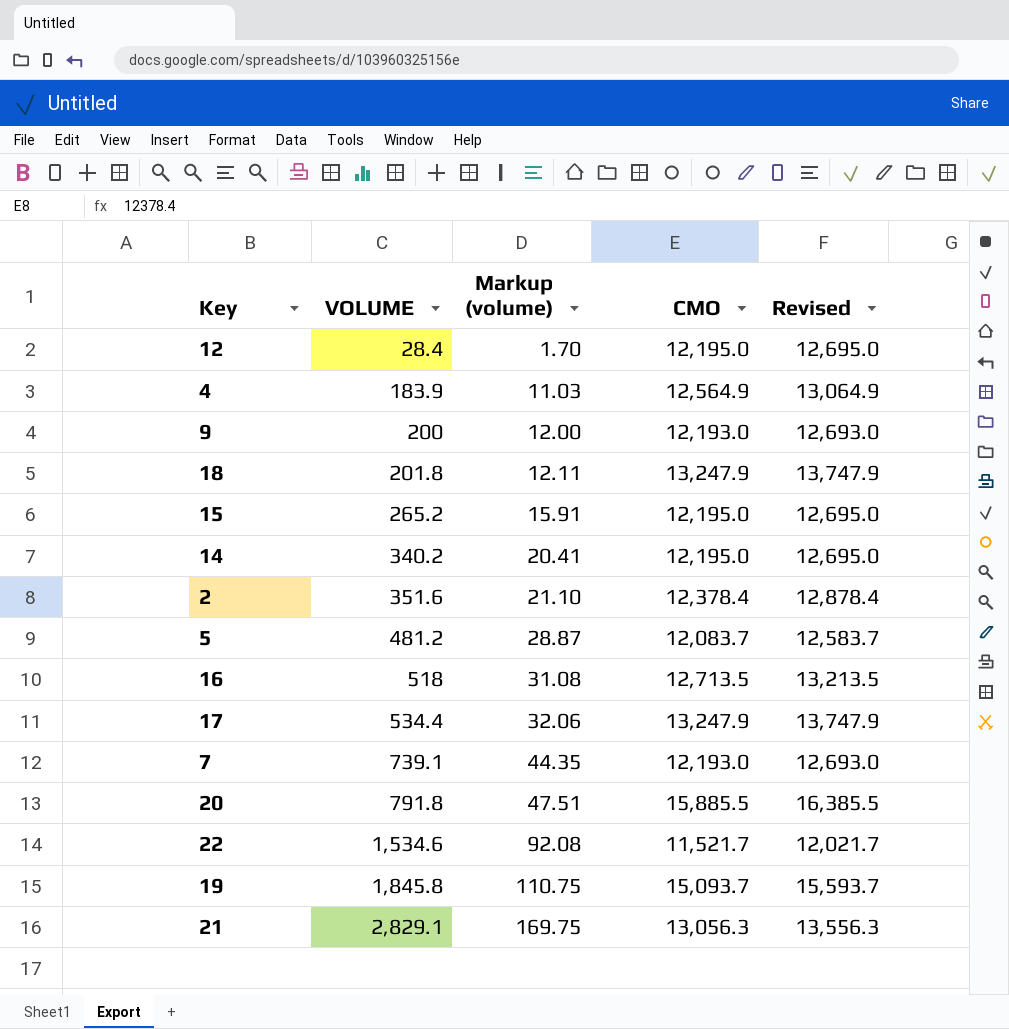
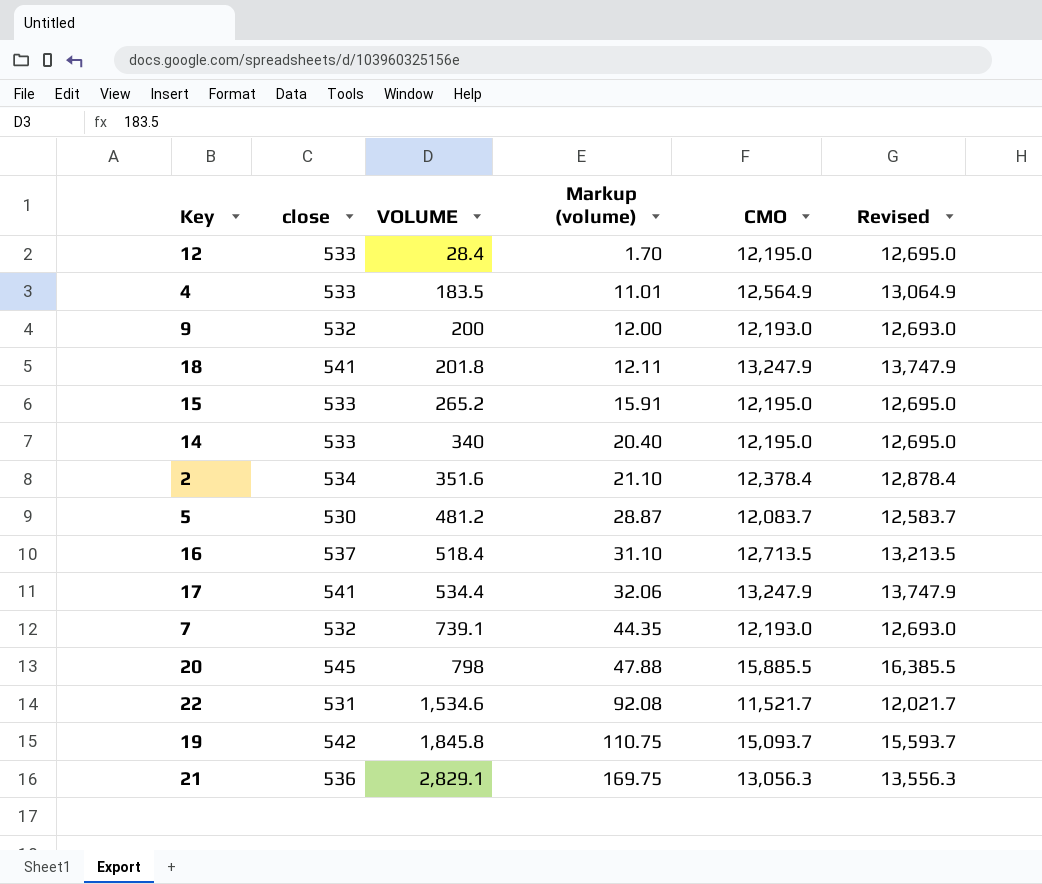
column close | position: none -> 2
4 | VOLUME: 183.9 -> 183.5
4 | Markup (volume): 11.03 -> 11.01
14 | VOLUME: 340.2 -> 340
14 | Markup (volume): 20.41 -> 20.40
16 | VOLUME: 518 -> 518.4
16 | Markup (volume): 31.08 -> 31.10
20 | VOLUME: 791.8 -> 798
20 | Markup (volume): 47.51 -> 47.88

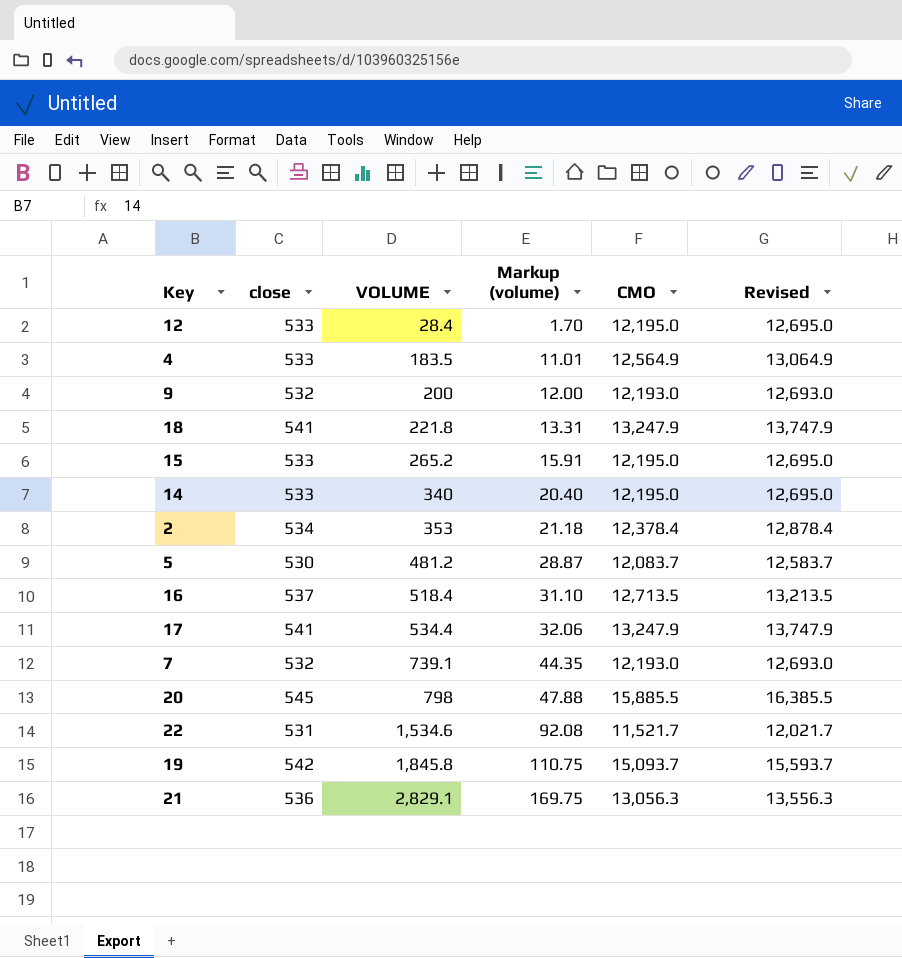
18 | VOLUME: 201.8 -> 221.8
18 | Markup (volume): 12.11 -> 13.31
2 | VOLUME: 351.6 -> 353
2 | Markup (volume): 21.10 -> 21.18

